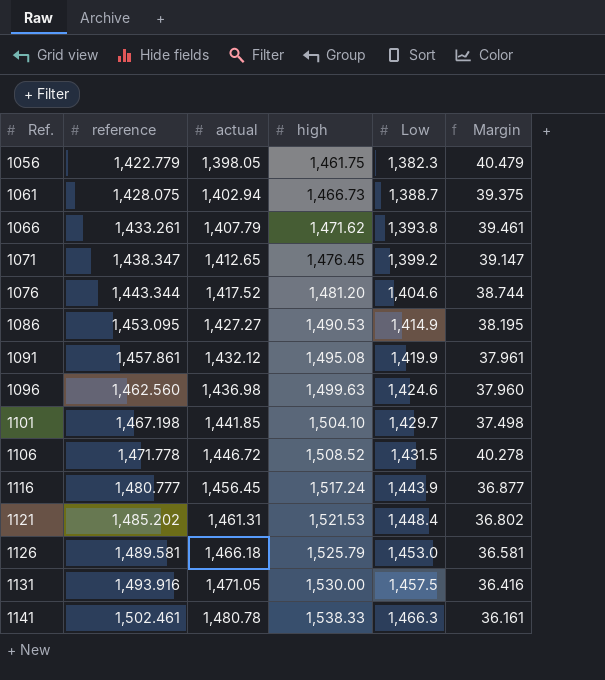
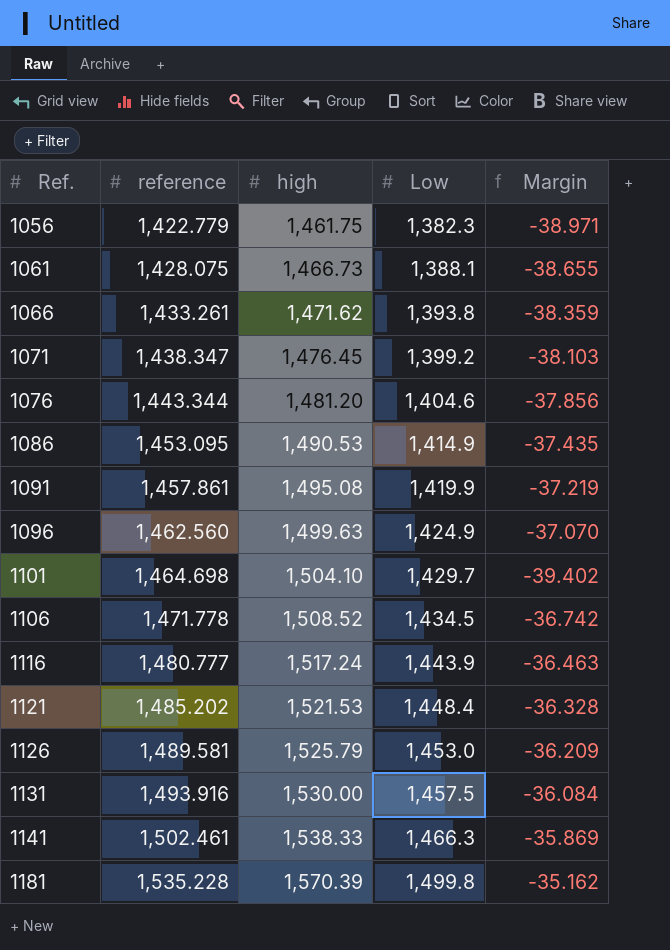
column actual | position: 3 -> none
column Margin | formula: [reference] - [Low] -> [reference] - [high]
1061 | Low: 1,388.7 -> 1,388.1
1096 | Low: 1,424.6 -> 1,424.9
1101 | reference: 1,467.198 -> 1,464.698
1106 | Low: 1,431.5 -> 1,434.5
row 1181: none -> 1,535.228 | 1,570.39 | 1,499.8 | -35.162

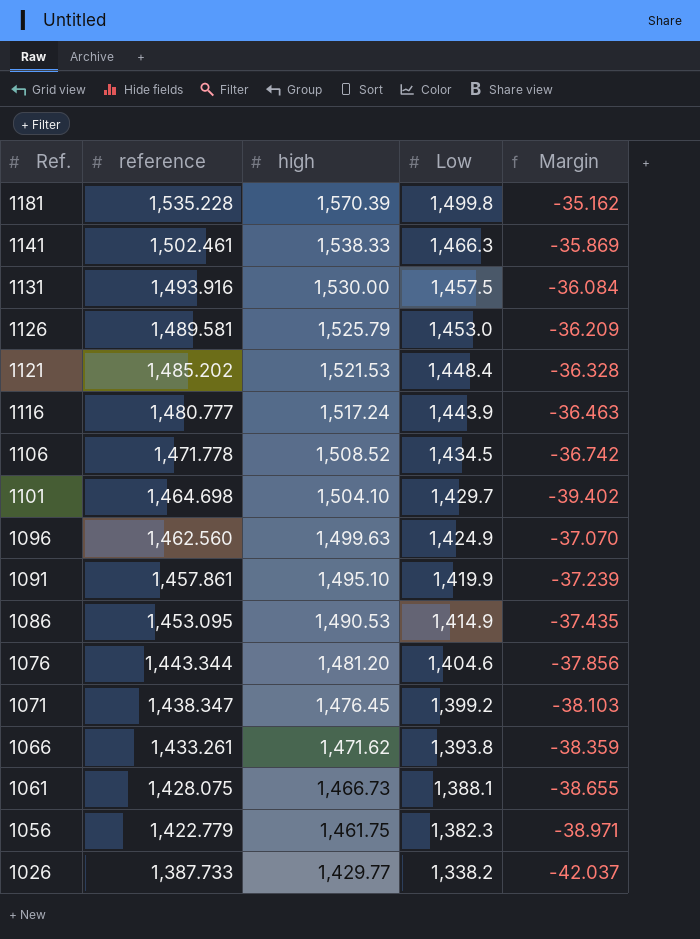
row order: Ref. ascending -> Ref. descending
1091 | high: 1,495.08 -> 1,495.10
1091 | Margin: -37.219 -> -37.239
row 1026: none -> 1,387.733 | 1,429.77 | 1,338.2 | -42.037

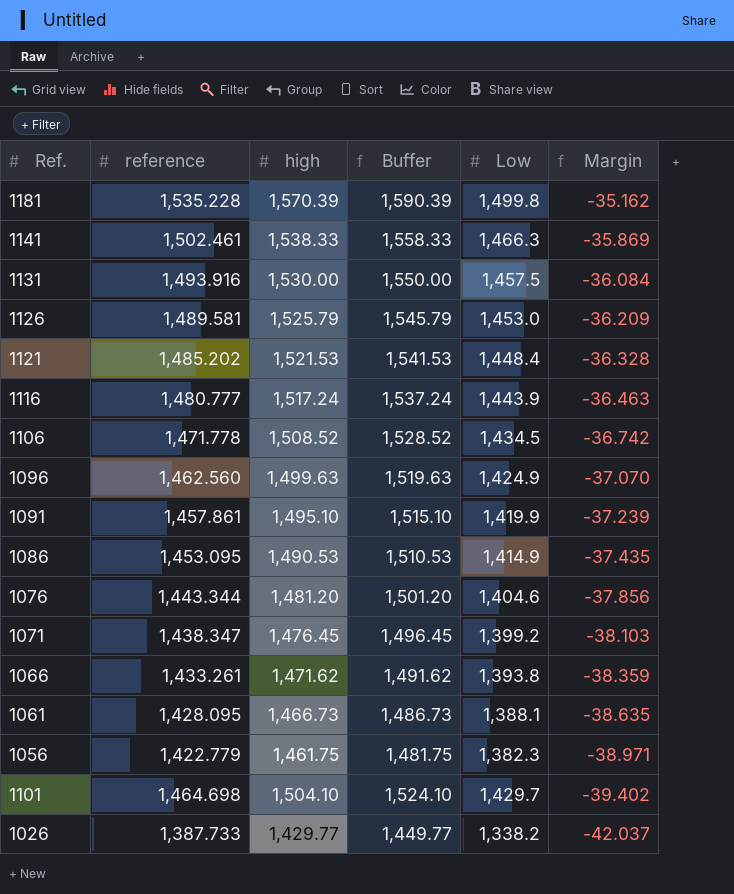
row order: Ref. descending -> Margin descending
column Buffer | formula: none -> [high] + 20
1061 | reference: 1,428.075 -> 1,428.095
1061 | Margin: -38.655 -> -38.635

